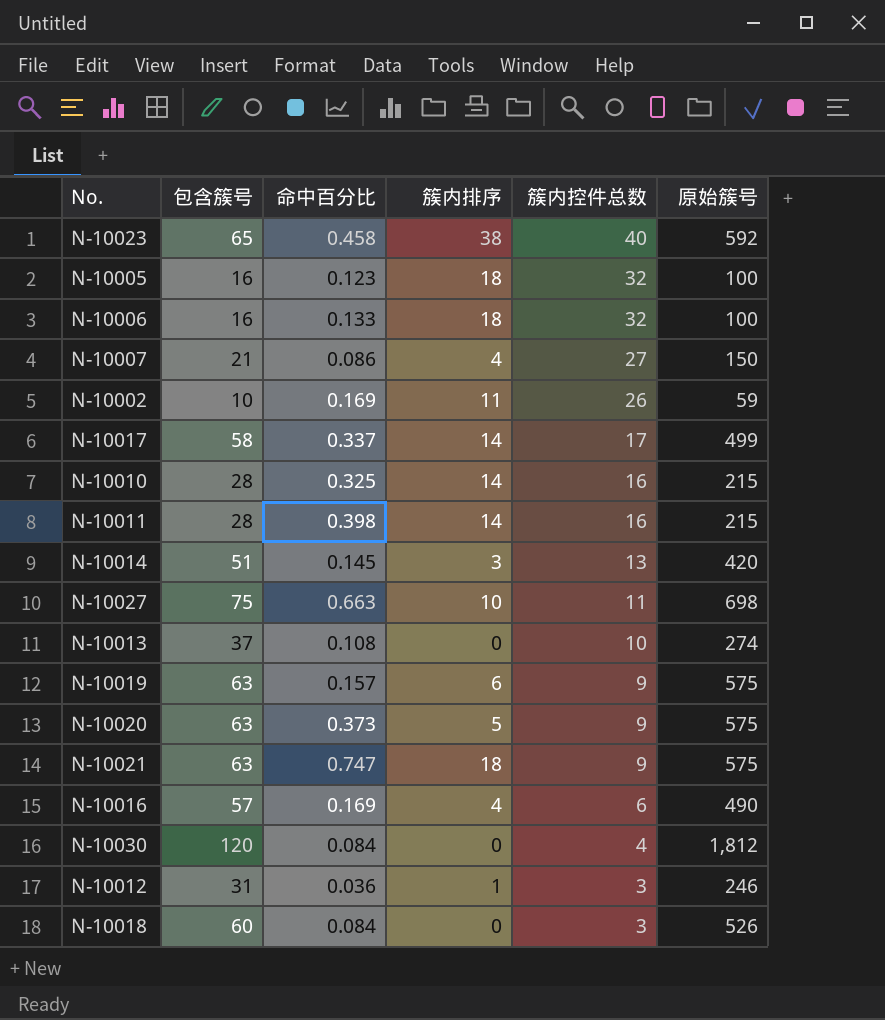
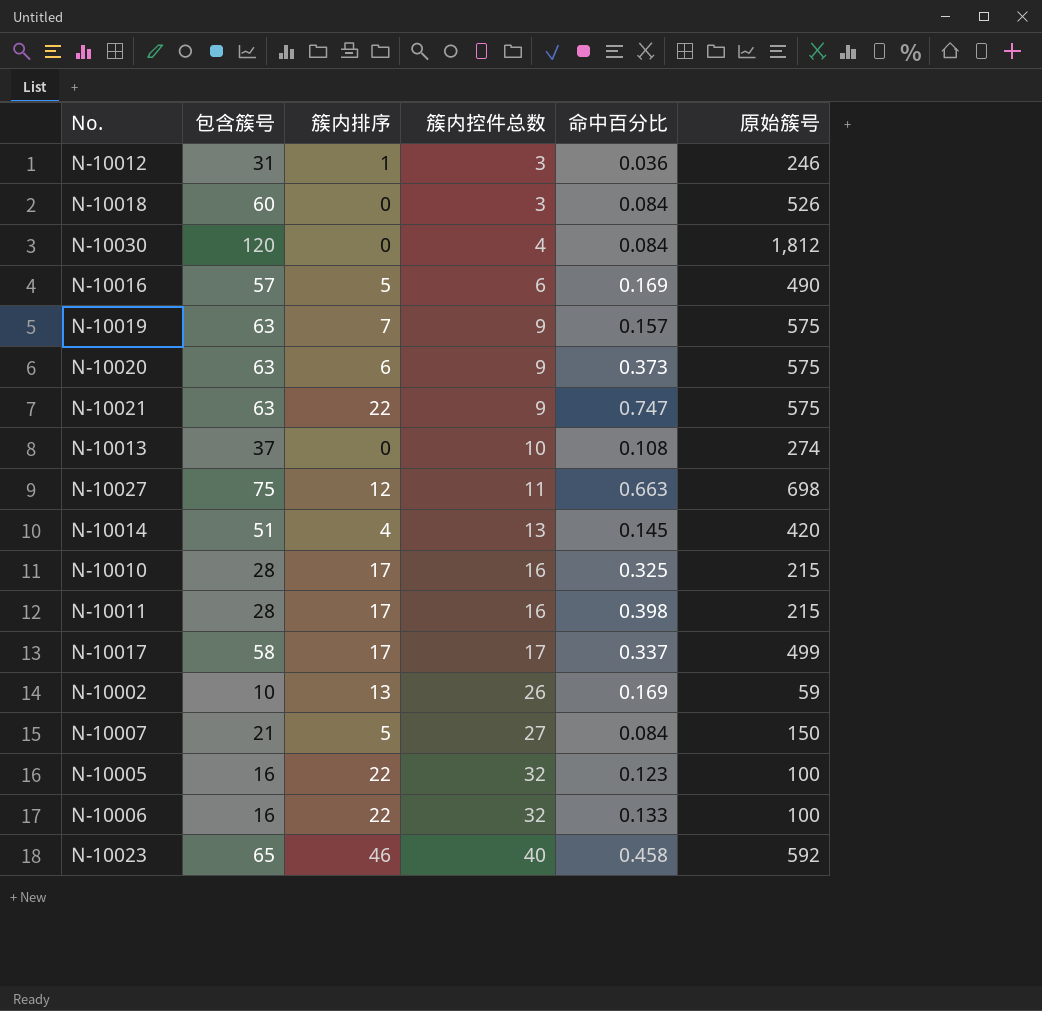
row order: 簇内控件总数 descending -> 簇内控件总数 ascending
column 命中百分比 | position: 3 -> 5
N-10016 | 簇内排序: 4 -> 5
N-10019 | 簇内排序: 6 -> 7
N-10020 | 簇内排序: 5 -> 6
N-10021 | 簇内排序: 18 -> 22
N-10027 | 簇内排序: 10 -> 12
N-10014 | 簇内排序: 3 -> 4
N-10010 | 簇内排序: 14 -> 17
N-10011 | 簇内排序: 14 -> 17
N-10017 | 簇内排序: 14 -> 17
N-10002 | 簇内排序: 11 -> 13
N-10007 | 簇内排序: 4 -> 5
N-10007 | 命中百分比: 0.086 -> 0.084
N-10005 | 簇内排序: 18 -> 22
N-10006 | 簇内排序: 18 -> 22
N-10023 | 簇内排序: 38 -> 46

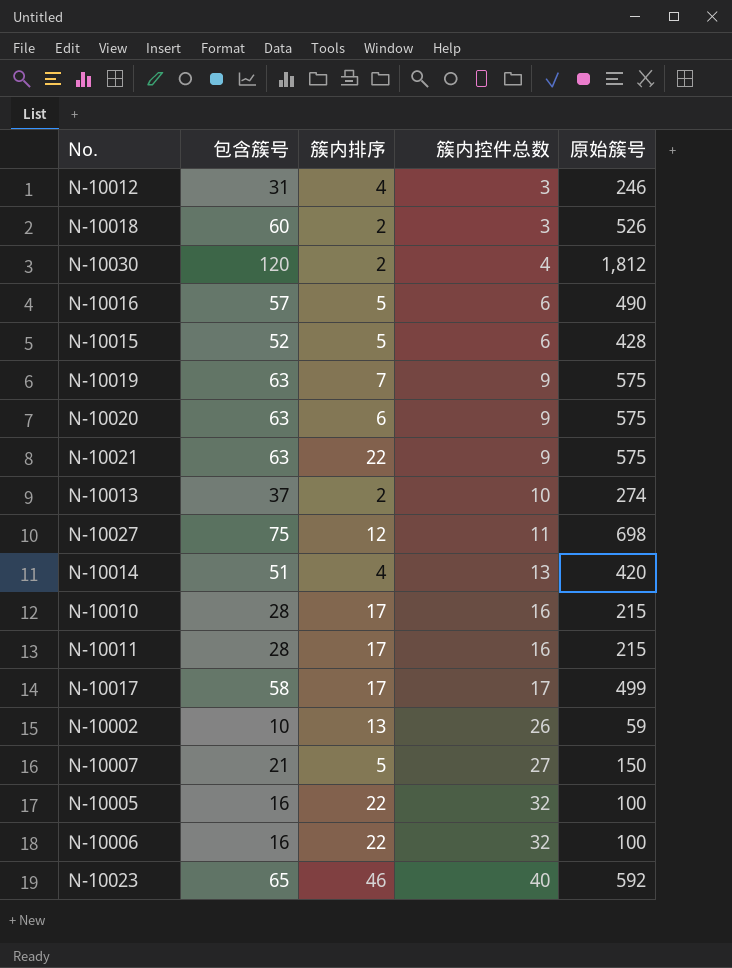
column 命中百分比 | position: 5 -> none
N-10012 | 簇内排序: 1 -> 4
N-10018 | 簇内排序: 0 -> 2
N-10030 | 簇内排序: 0 -> 2
row N-10015: none -> 52 | 5 | 6 | 428
N-10013 | 簇内排序: 0 -> 2

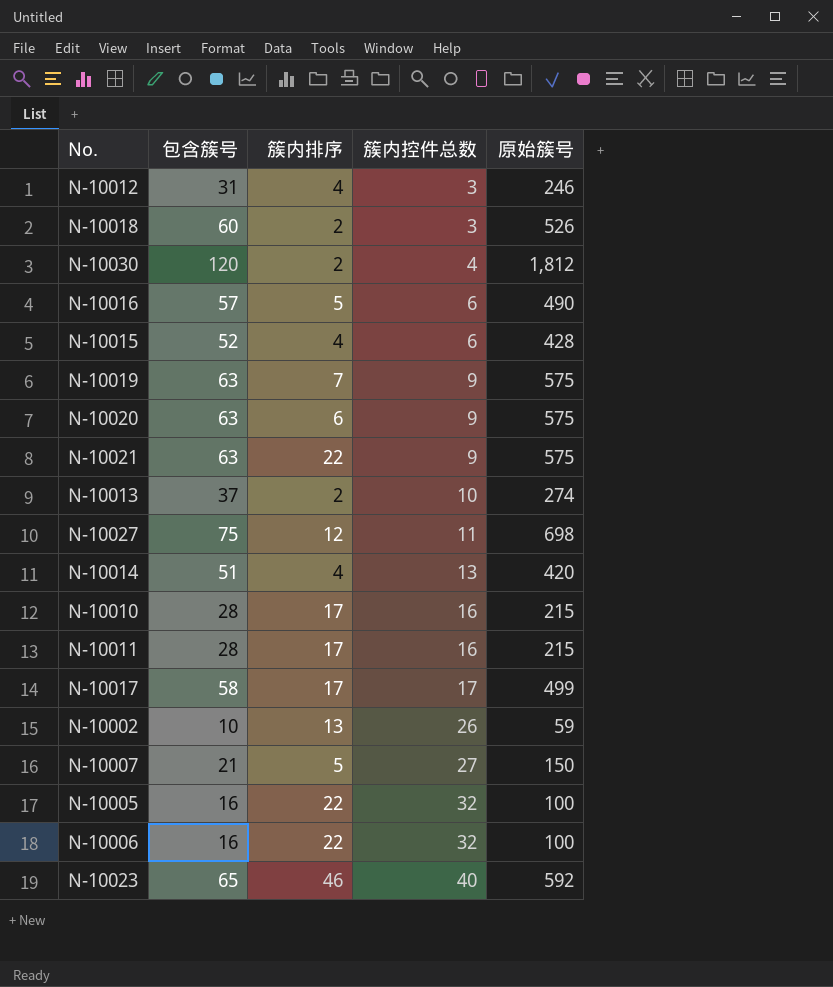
N-10015 | 簇内排序: 5 -> 4

